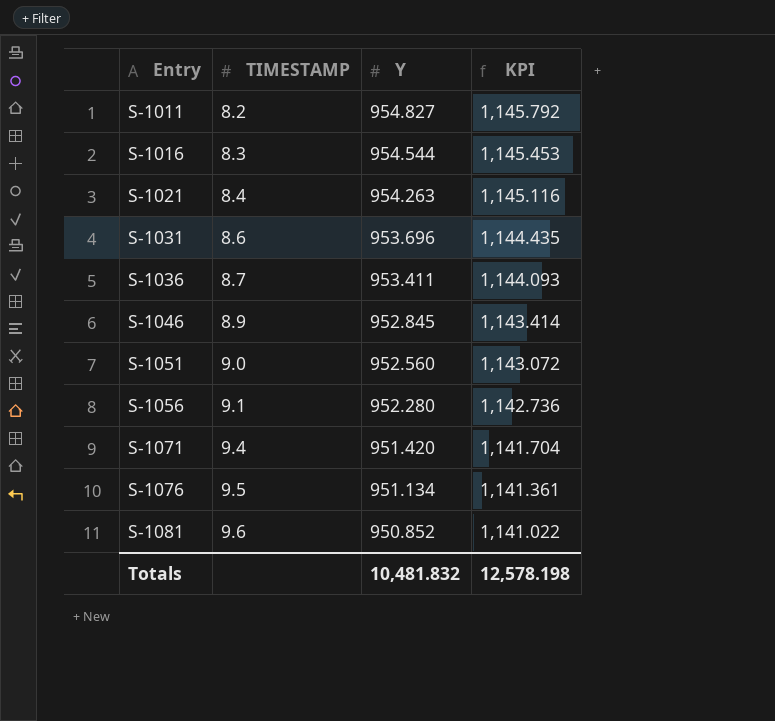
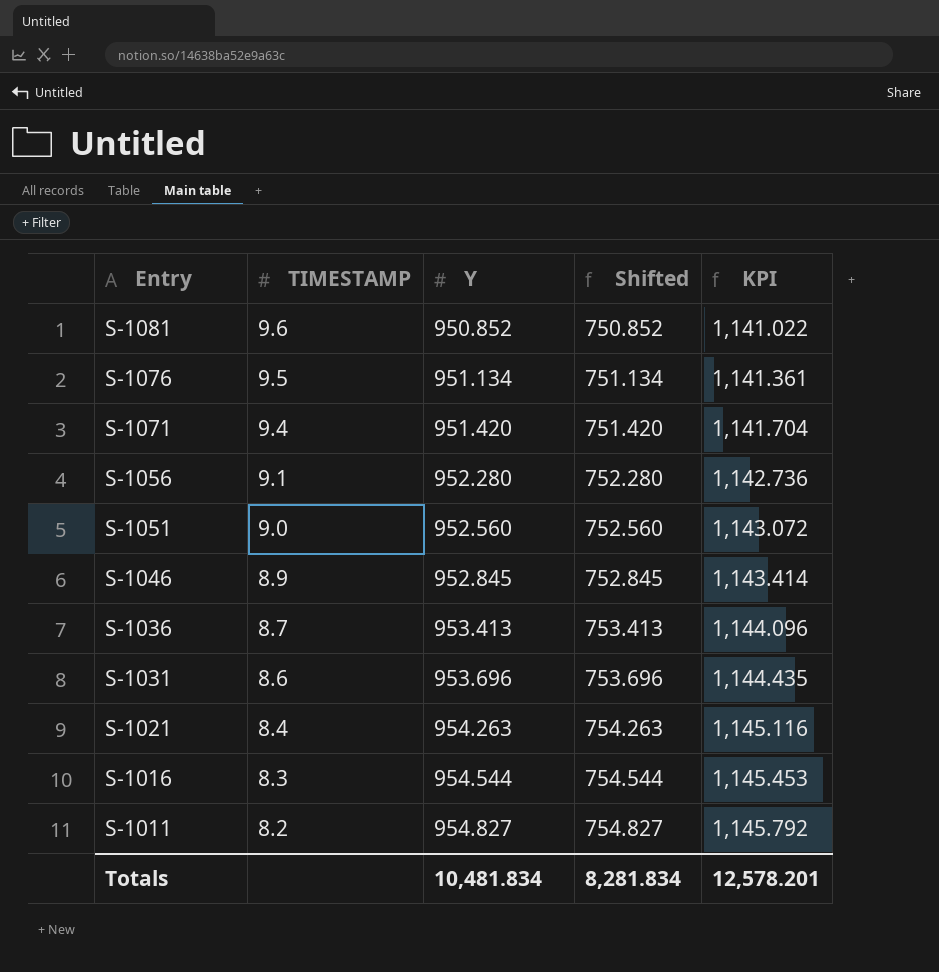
row order: Entry ascending -> Entry descending
column Shifted | formula: none -> [Y] - 200
S-1036 | Y: 953.411 -> 953.413
S-1036 | KPI: 1,144.093 -> 1,144.096
Totals | Y: 10,481.832 -> 10,481.834
Totals | KPI: 12,578.198 -> 12,578.201

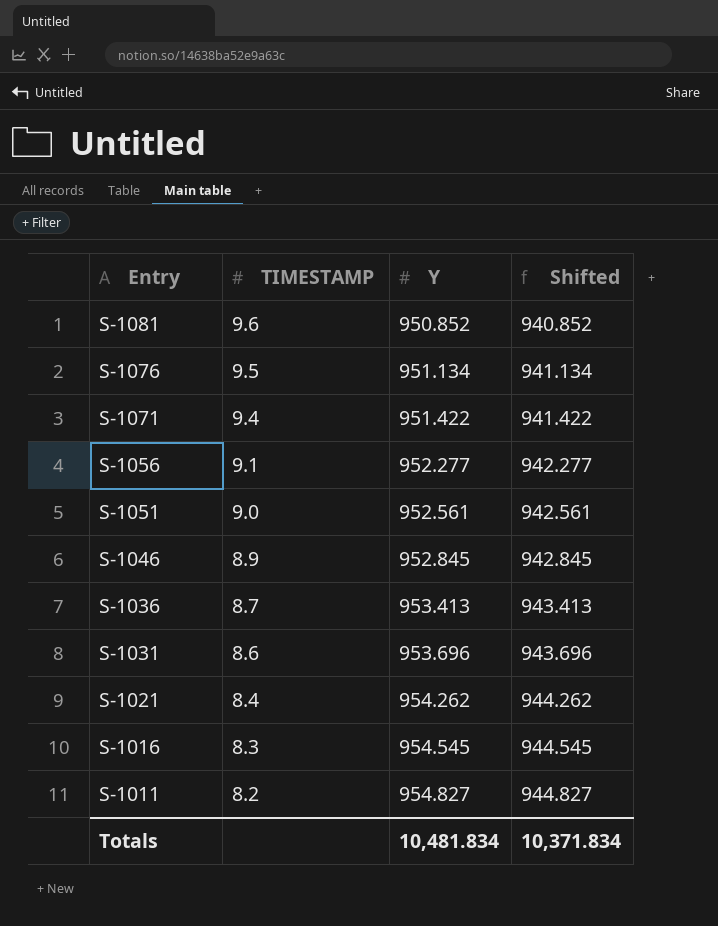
column KPI | formula: [Y] * 1.2 -> none
column Shifted | formula: [Y] - 200 -> [Y] - 10
S-1071 | Y: 951.420 -> 951.422
S-1056 | Y: 952.280 -> 952.277
S-1051 | Y: 952.560 -> 952.561
S-1021 | Y: 954.263 -> 954.262
S-1016 | Y: 954.544 -> 954.545
Totals | Shifted: 8,281.834 -> 10,371.834

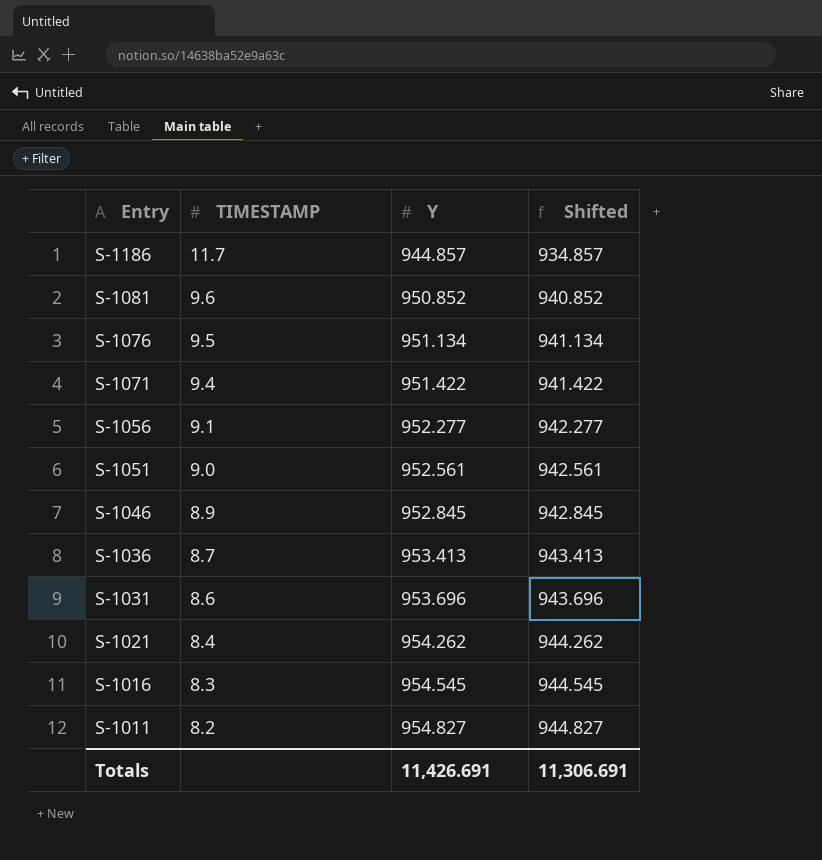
row S-1186: none -> 11.7 | 944.857 | 934.857
Totals | Y: 10,481.834 -> 11,426.691
Totals | Shifted: 10,371.834 -> 11,306.691

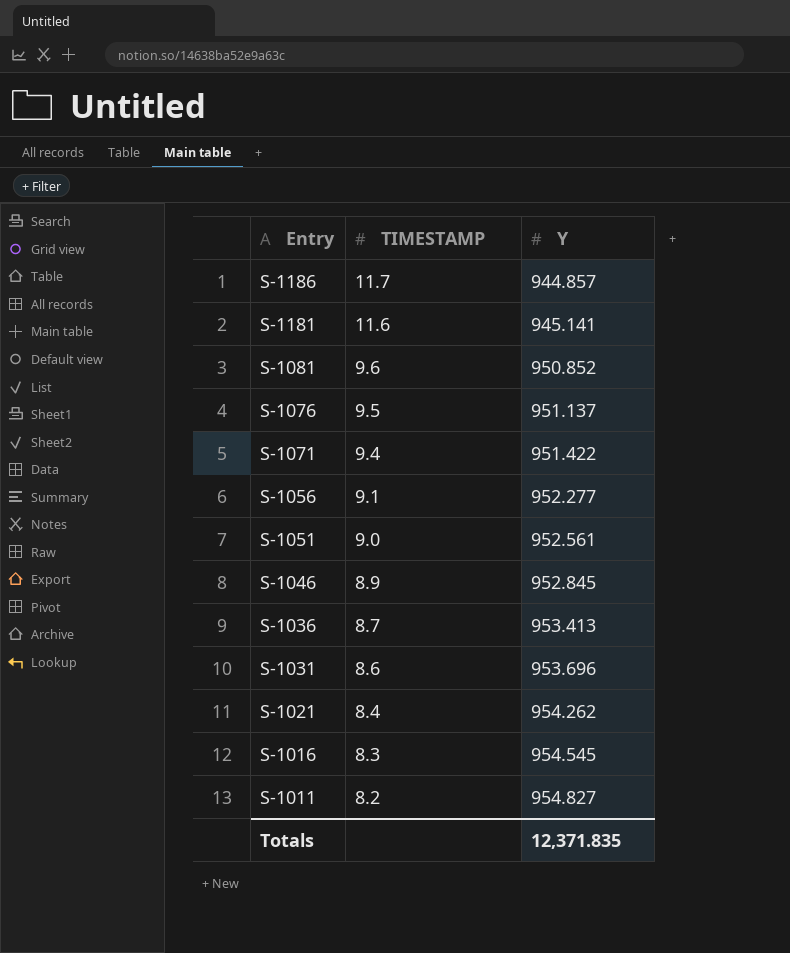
column Shifted | formula: [Y] - 10 -> none
row S-1181: none -> 11.6 | 945.141
S-1076 | Y: 951.134 -> 951.137
Totals | Y: 11,426.691 -> 12,371.835

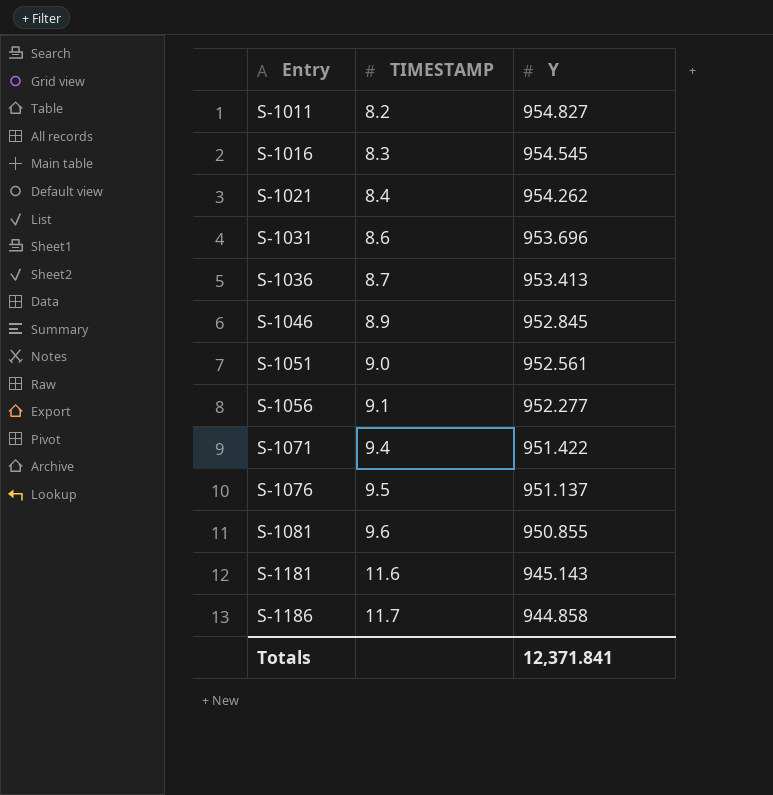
row order: Entry descending -> Entry ascending
S-1081 | Y: 950.852 -> 950.855
S-1181 | Y: 945.141 -> 945.143
S-1186 | Y: 944.857 -> 944.858
Totals | Y: 12,371.835 -> 12,371.841

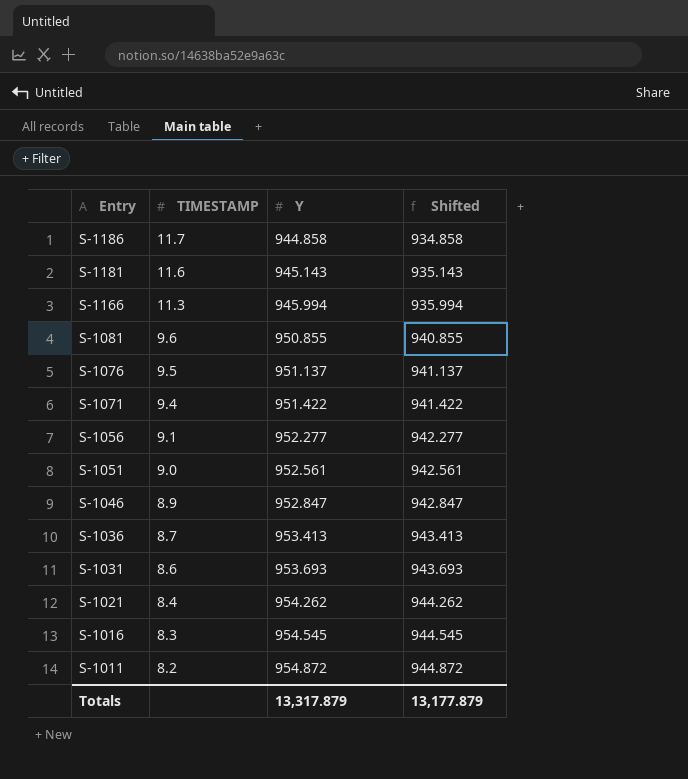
row order: Entry ascending -> Entry descending
column Shifted | formula: none -> [Y] - 10
row S-1166: none -> 11.3 | 945.994 | 935.994
S-1046 | Y: 952.845 -> 952.847
S-1031 | Y: 953.696 -> 953.693
S-1011 | Y: 954.827 -> 954.872
Totals | Y: 12,371.841 -> 13,317.879

